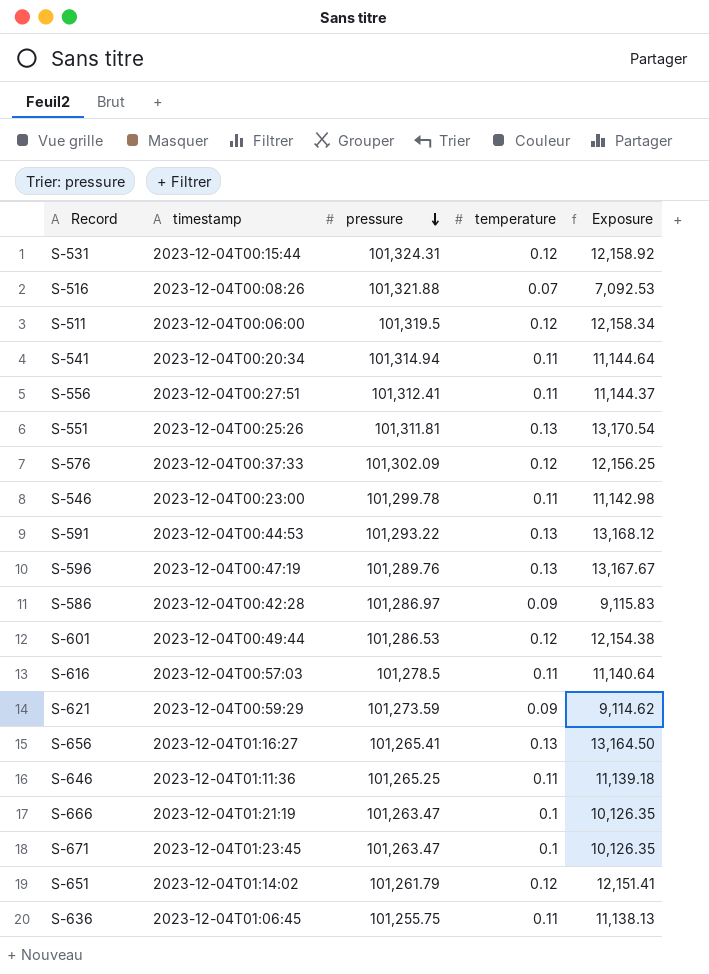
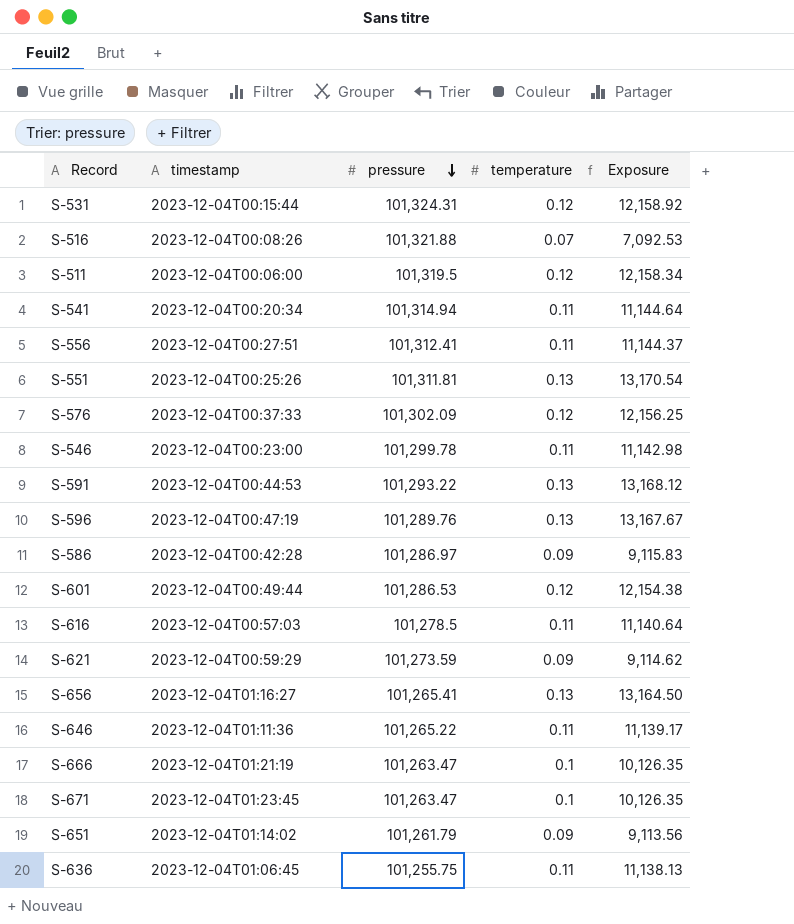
S-646 | pressure: 101,265.25 -> 101,265.22
S-646 | Exposure: 11,139.18 -> 11,139.17
S-651 | temperature: 0.12 -> 0.09
S-651 | Exposure: 12,151.41 -> 9,113.56

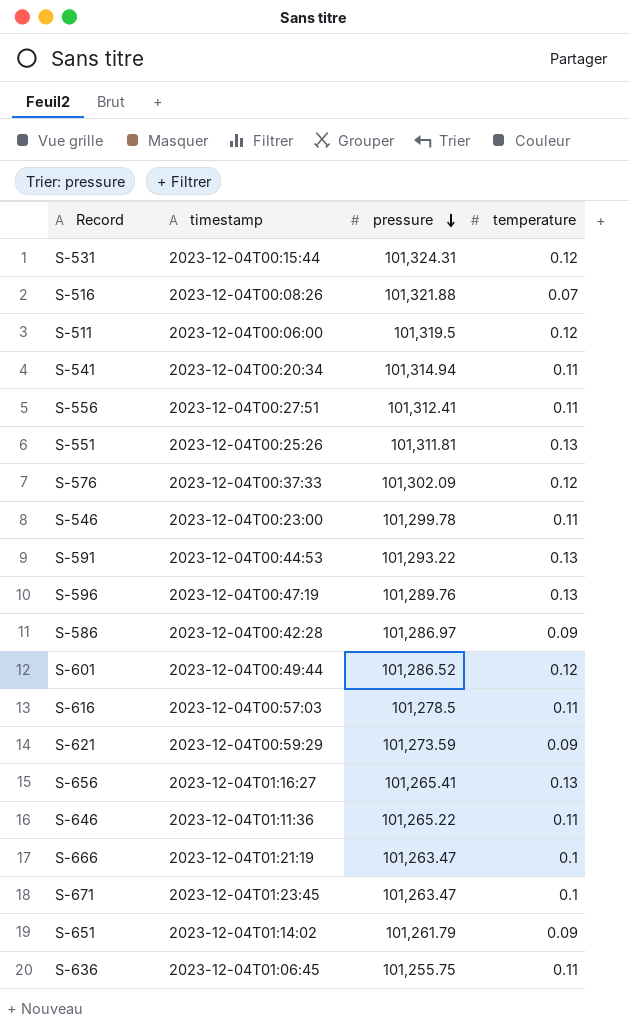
column Exposure | formula: [pressure] * [temperature] -> none
S-601 | pressure: 101,286.53 -> 101,286.52

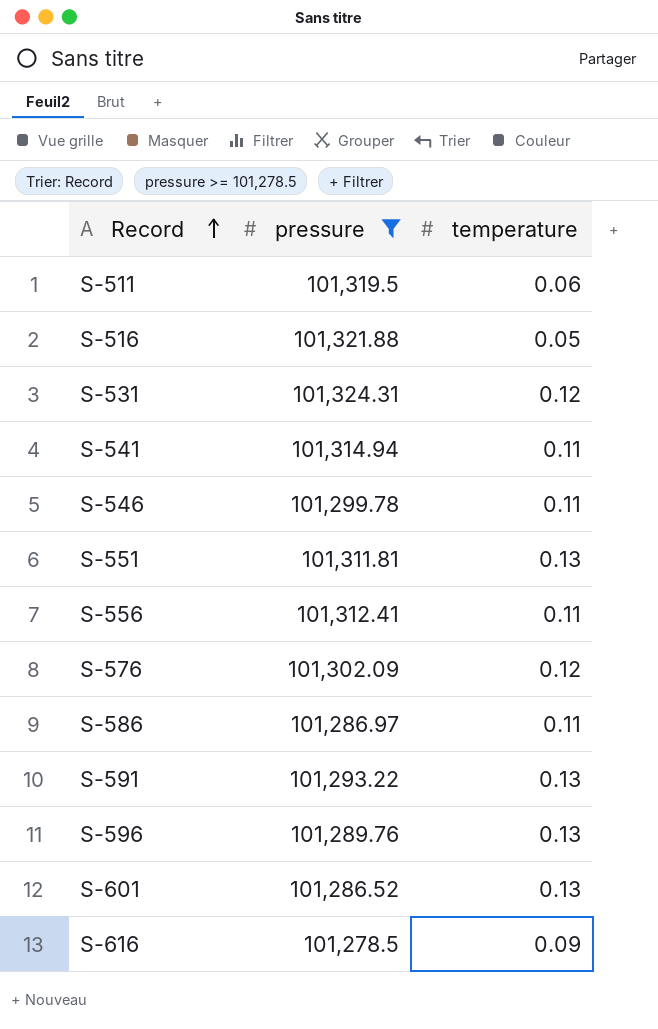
filter: none -> pressure >= 101,278.5
row order: pressure descending -> Record ascending
column timestamp | position: 2 -> none
S-511 | temperature: 0.12 -> 0.06
S-516 | temperature: 0.07 -> 0.05
S-586 | temperature: 0.09 -> 0.11
S-601 | temperature: 0.12 -> 0.13
S-616 | temperature: 0.11 -> 0.09

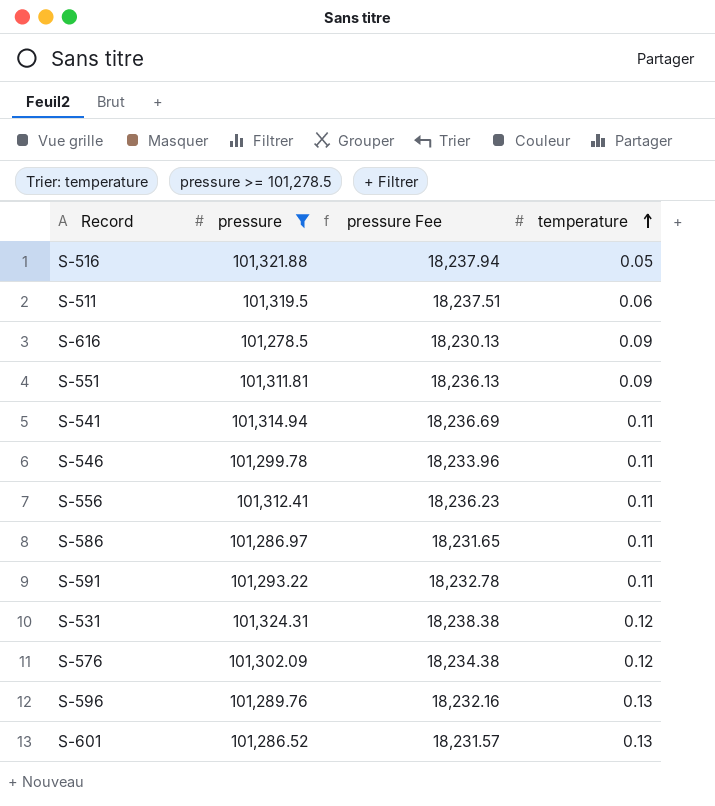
row order: Record ascending -> temperature ascending
column pressure Fee | formula: none -> [pressure] * 0.18
S-551 | temperature: 0.13 -> 0.09
S-591 | temperature: 0.13 -> 0.11

